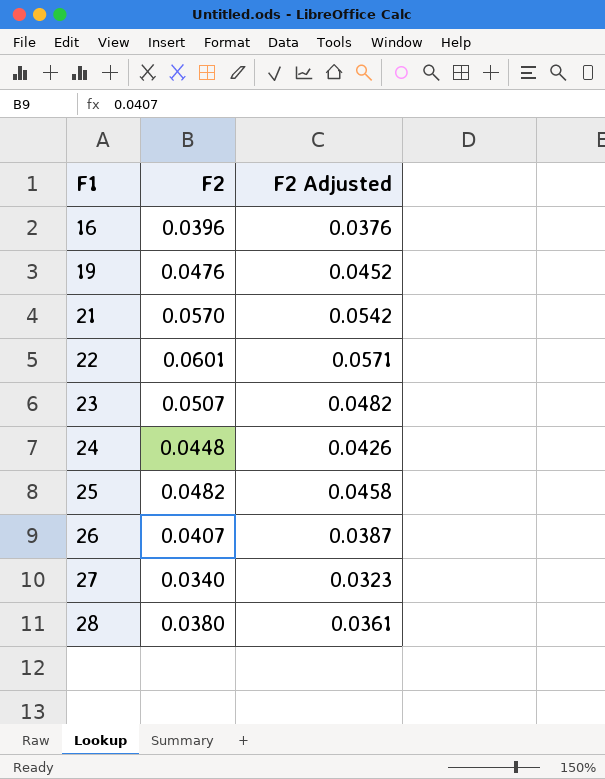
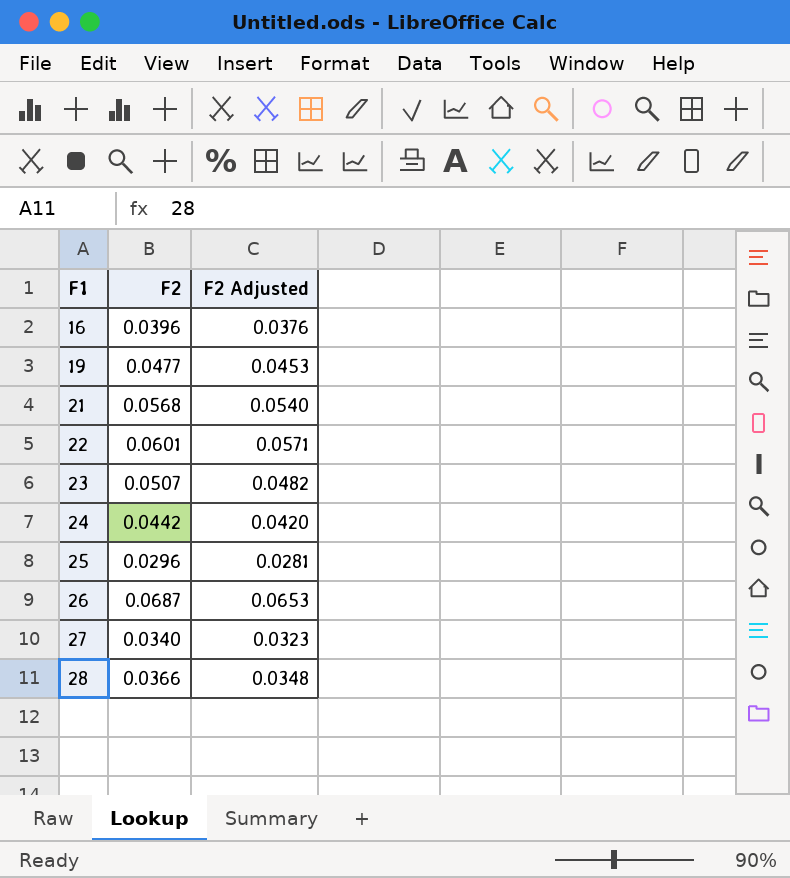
19 | F2: 0.0476 -> 0.0477
19 | F2 Adjusted: 0.0452 -> 0.0453
21 | F2: 0.0570 -> 0.0568
21 | F2 Adjusted: 0.0542 -> 0.0540
24 | F2: 0.0448 -> 0.0442
24 | F2 Adjusted: 0.0426 -> 0.0420
25 | F2: 0.0482 -> 0.0296
25 | F2 Adjusted: 0.0458 -> 0.0281
26 | F2: 0.0407 -> 0.0687
26 | F2 Adjusted: 0.0387 -> 0.0653
28 | F2: 0.0380 -> 0.0366
28 | F2 Adjusted: 0.0361 -> 0.0348

